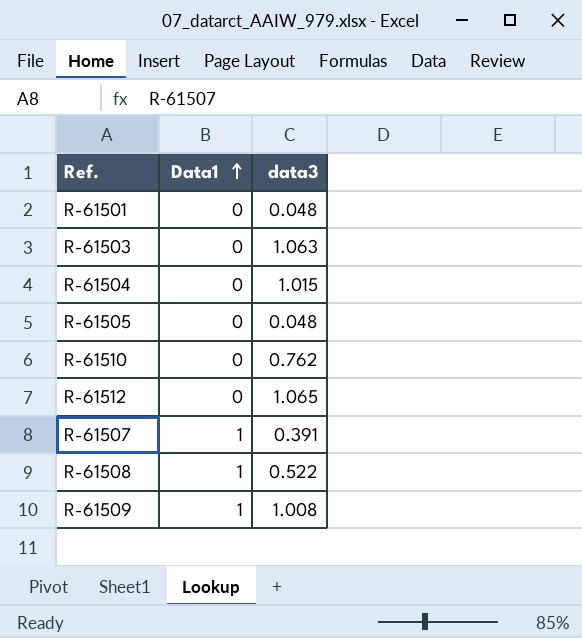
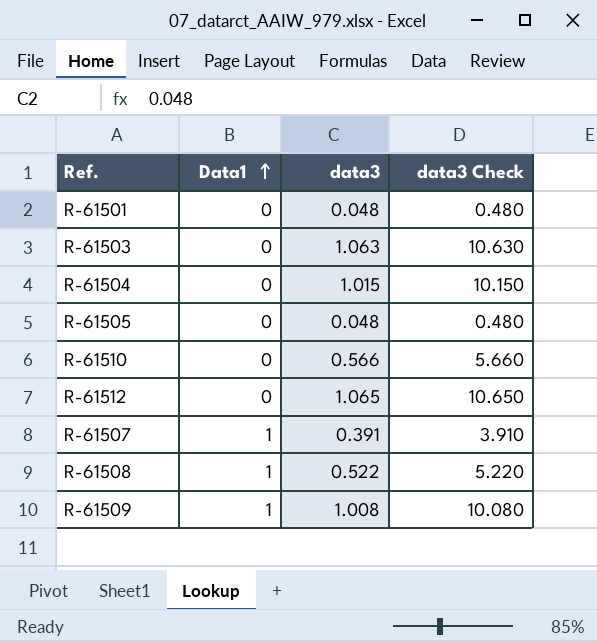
column data3 Check | formula: none -> [data3] * 10
R-61510 | data3: 0.762 -> 0.566

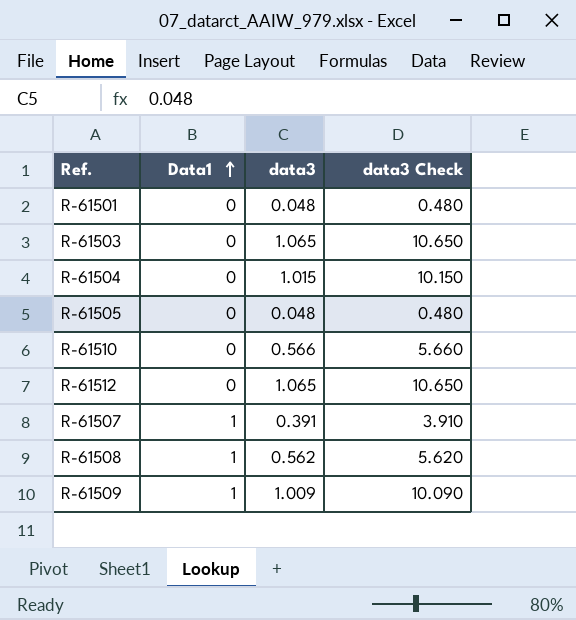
R-61503 | data3: 1.063 -> 1.065
R-61503 | data3 Check: 10.630 -> 10.650
R-61508 | data3: 0.522 -> 0.562
R-61508 | data3 Check: 5.220 -> 5.620
R-61509 | data3: 1.008 -> 1.009
R-61509 | data3 Check: 10.080 -> 10.090

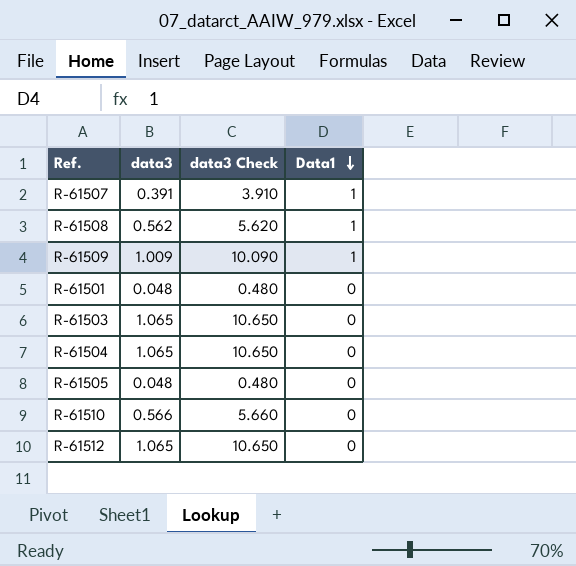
row order: Data1 ascending -> Data1 descending
column Data1 | position: 2 -> 4
R-61504 | data3: 1.015 -> 1.065
R-61504 | data3 Check: 10.150 -> 10.650

